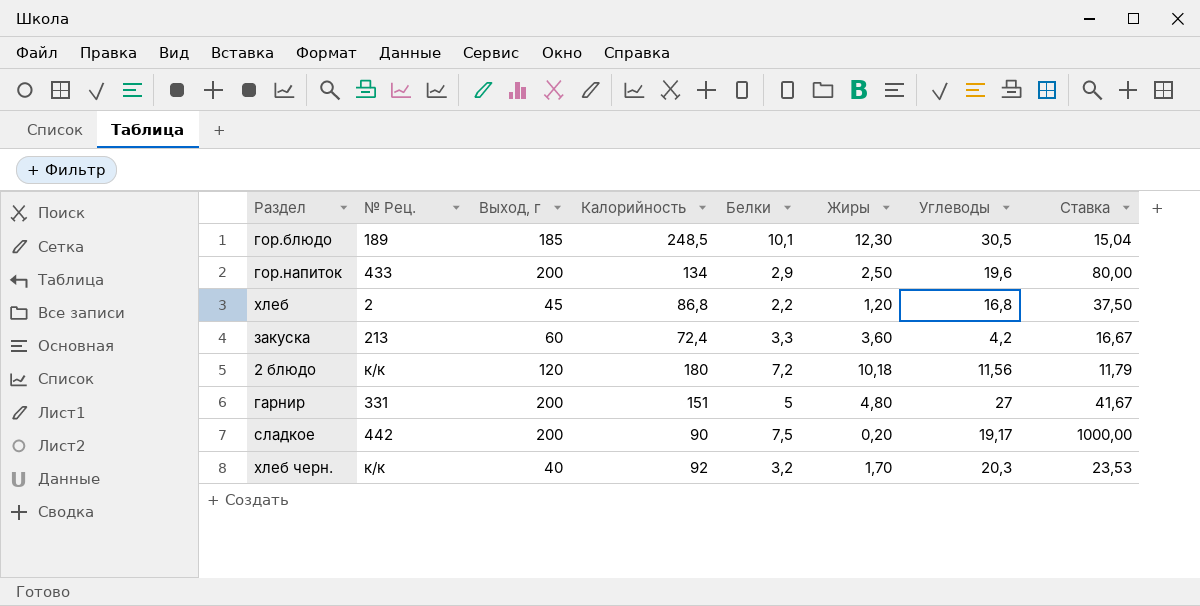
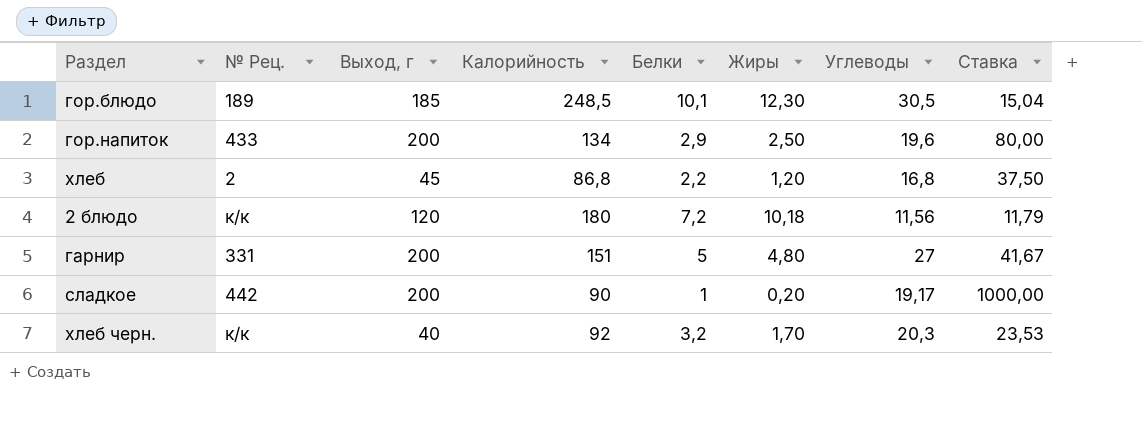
row закуска: 213 | 60 | 72,4 | 3,3 | 3,60 | 4,2 | 16,67 -> none
сладкое | Белки: 7,5 -> 1

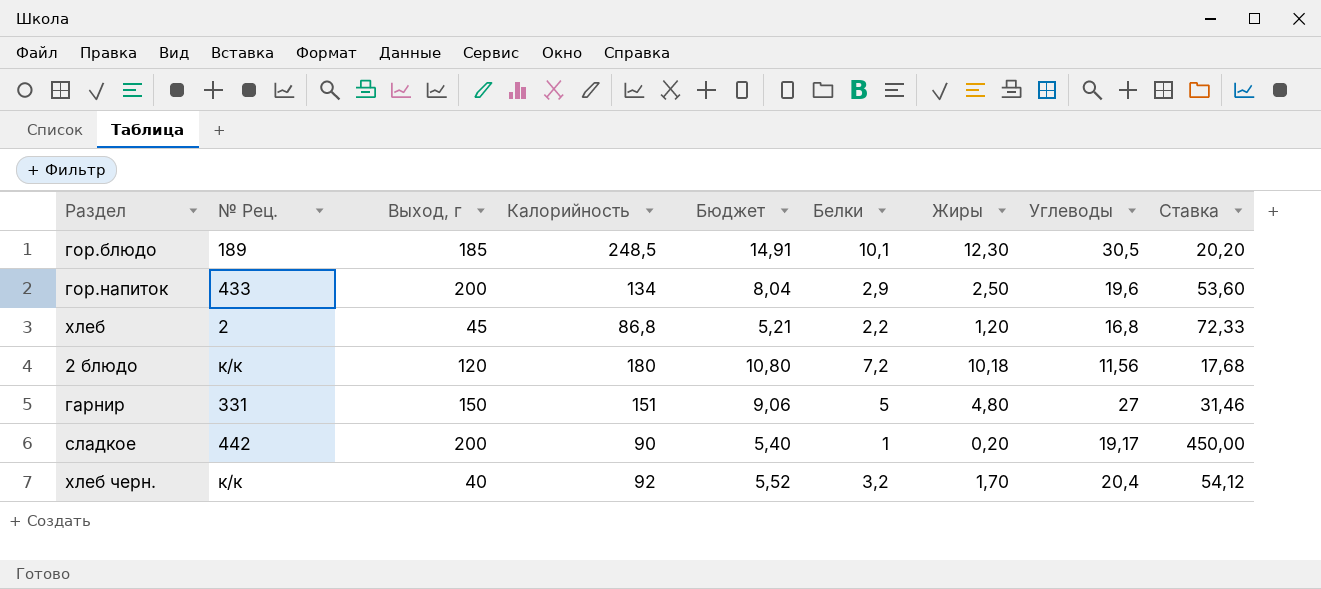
column Бюджет | formula: none -> [Калорийность] * 0,06
column Ставка | formula: [Выход, г] / [Жиры] -> [Калорийность] / [Жиры]
гарнир | Выход, г: 200 -> 150
хлеб черн. | Углеводы: 20,3 -> 20,4

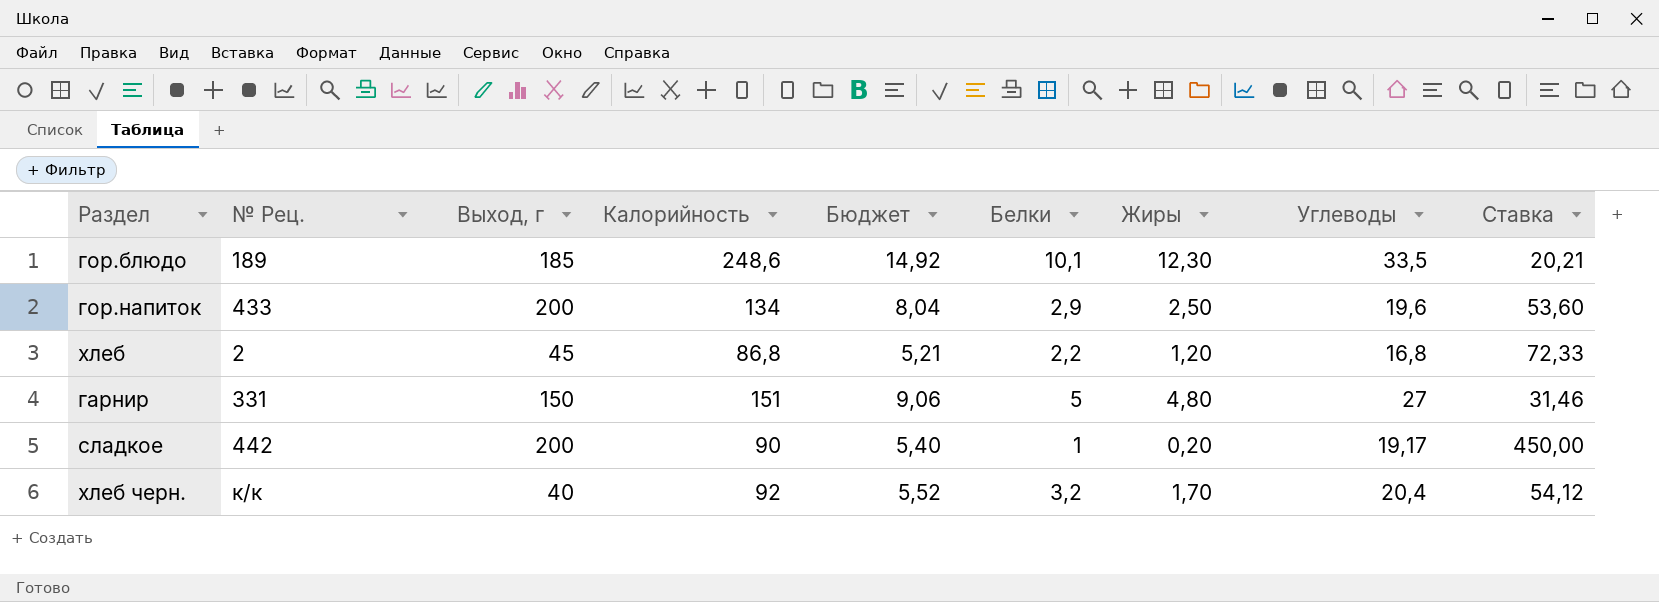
row 2 блюдо: к/к | 120 | 180 | 10,80 | 7,2 | 10,18 | 11,56 | 17,68 -> none
гор.блюдо | Калорийность: 248,5 -> 248,6
гор.блюдо | Бюджет: 14,91 -> 14,92
гор.блюдо | Углеводы: 30,5 -> 33,5
гор.блюдо | Ставка: 20,20 -> 20,21

